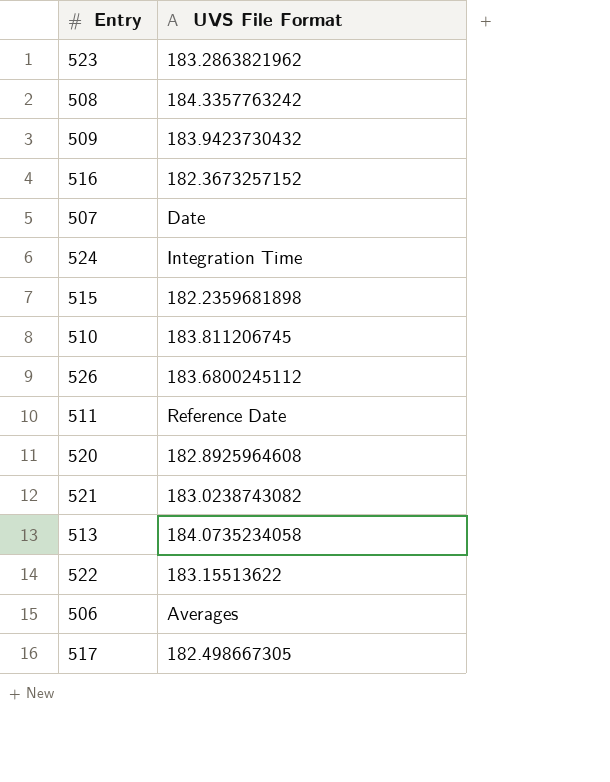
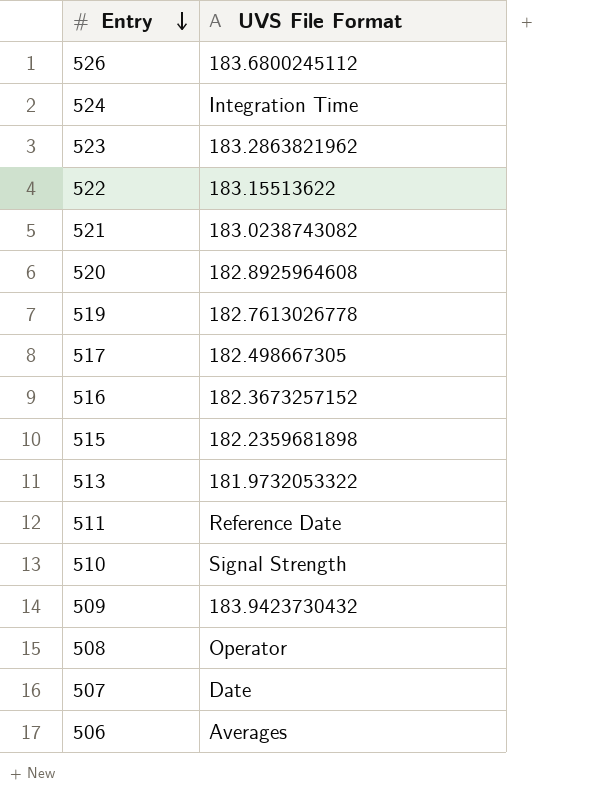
row order: none -> Entry descending
row 519: none -> 182.7613026778
513 | UVS File Format: 184.0735234058 -> 181.9732053322
510 | UVS File Format: 183.811206745 -> Signal Strength
508 | UVS File Format: 184.3357763242 -> Operator

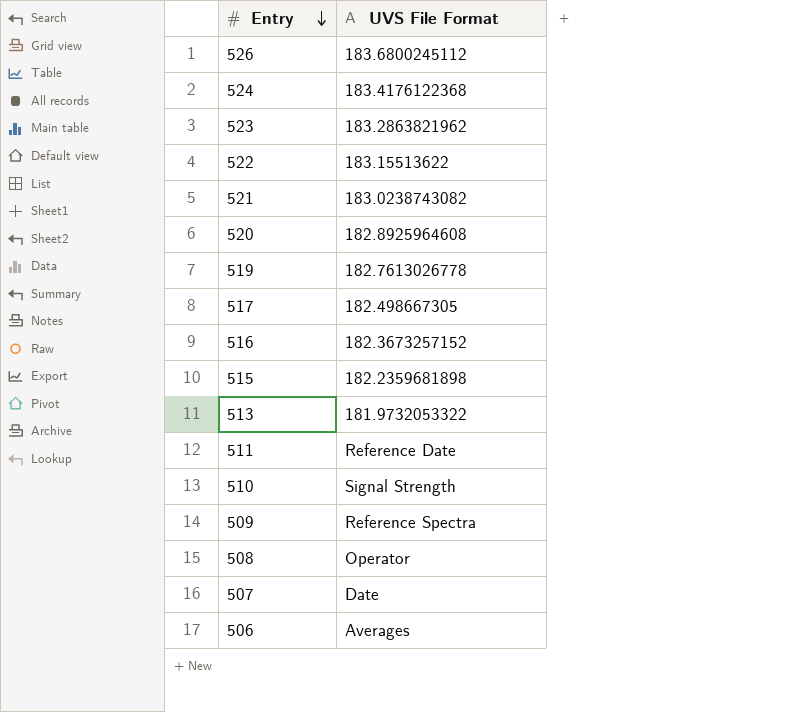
524 | UVS File Format: Integration Time -> 183.4176122368
509 | UVS File Format: 183.9423730432 -> Reference Spectra

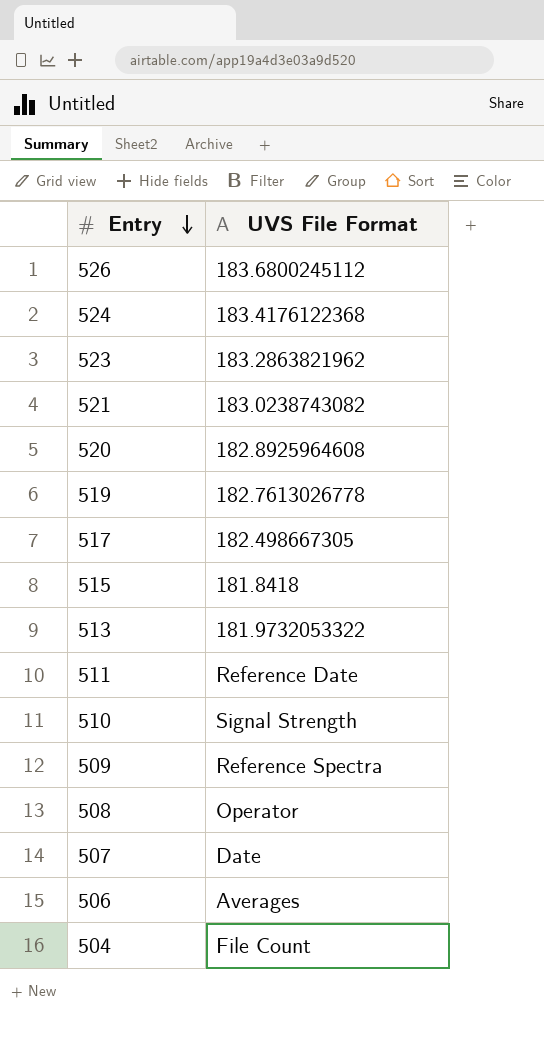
row 522: 183.15513622 -> none
row 516: 182.3673257152 -> none
515 | UVS File Format: 182.2359681898 -> 181.8418
row 504: none -> File Count

